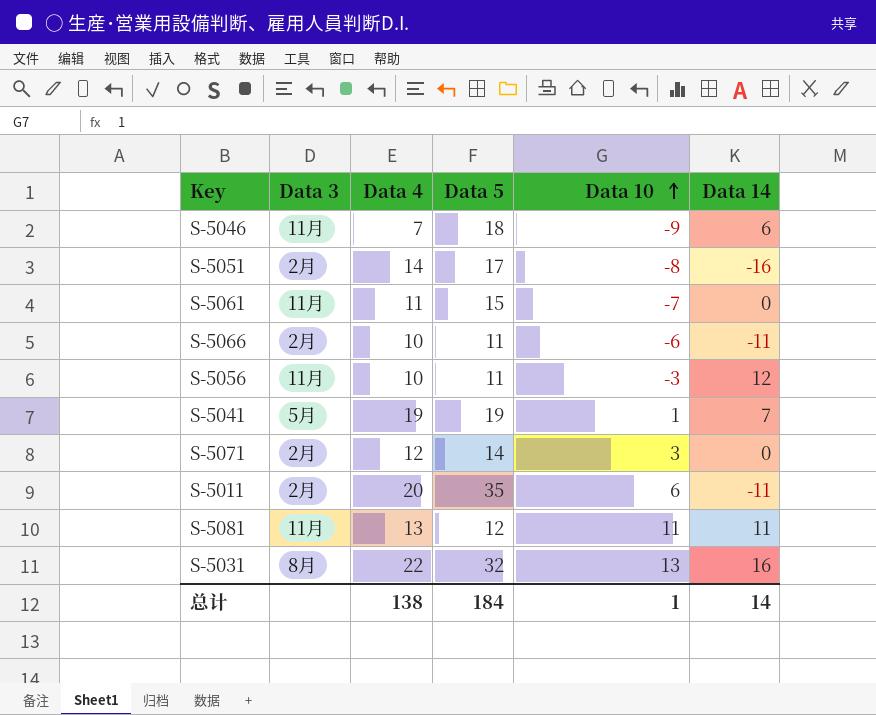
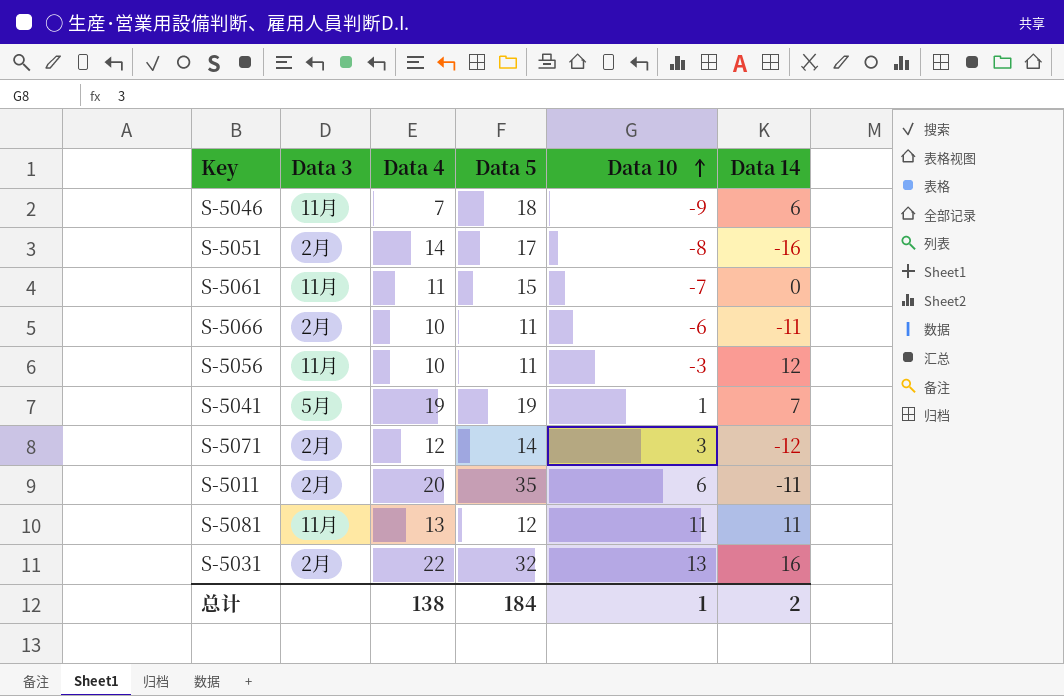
S-5071 | Data 14: 0 -> -12
S-5031 | Data 3: 8月 -> 2月
总计 | Data 14: 14 -> 2

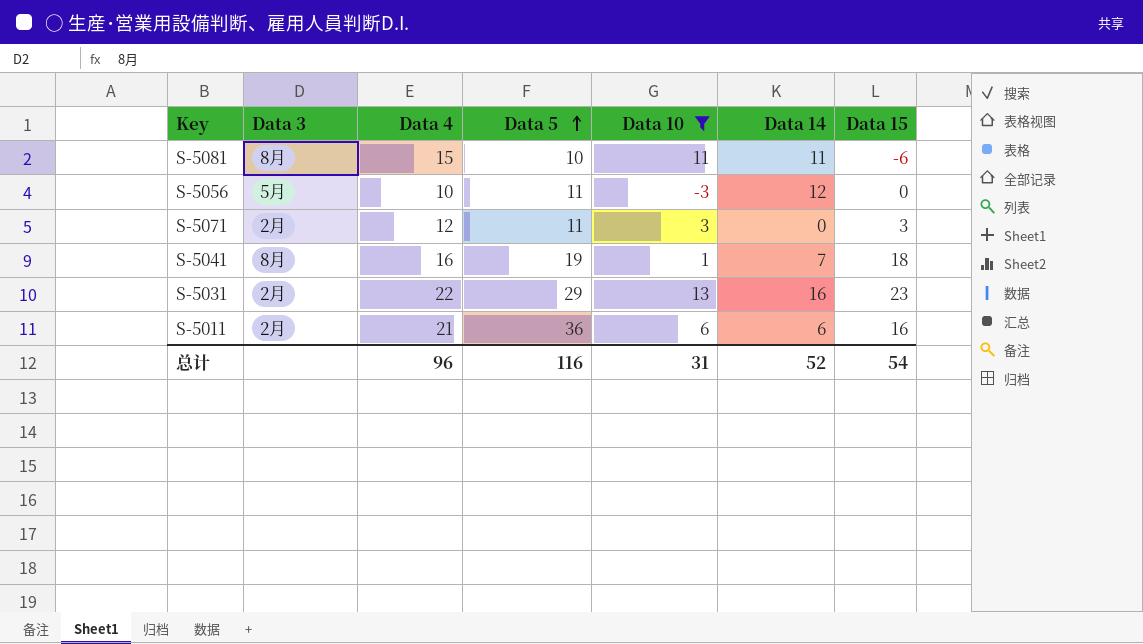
filter: none -> Data 10 >= -3
row order: Data 10 ascending -> Data 5 ascending
column Data 15 | position: none -> 7
S-5081 | Data 3: 11月 -> 8月
S-5081 | Data 4: 13 -> 15
S-5081 | Data 5: 12 -> 10
S-5056 | Data 3: 11月 -> 5月
S-5071 | Data 5: 14 -> 11
S-5071 | Data 14: -12 -> 0
S-5041 | Data 3: 5月 -> 8月
S-5041 | Data 4: 19 -> 16
S-5031 | Data 5: 32 -> 29
S-5011 | Data 4: 20 -> 21
S-5011 | Data 5: 35 -> 36
S-5011 | Data 14: -11 -> 6
总计 | Data 4: 138 -> 96
总计 | Data 5: 184 -> 116
总计 | Data 10: 1 -> 31
总计 | Data 14: 2 -> 52

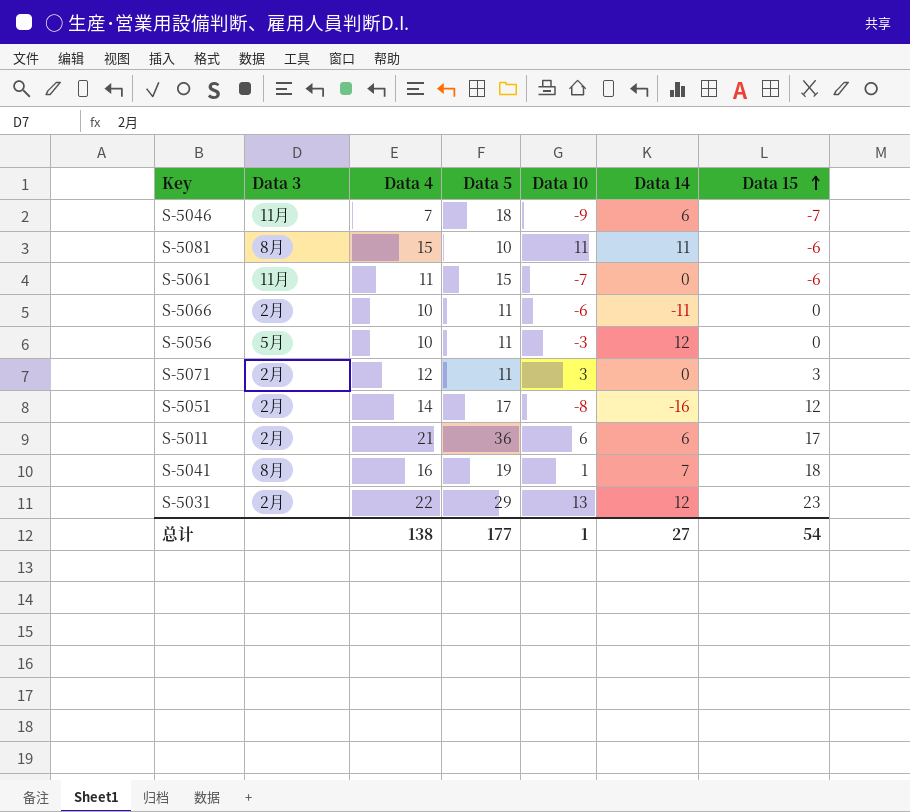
filter: Data 10 >= -3 -> none
row order: Data 5 ascending -> Data 15 ascending
S-5011 | Data 15: 16 -> 17
S-5031 | Data 14: 16 -> 12
总计 | Data 4: 96 -> 138
总计 | Data 5: 116 -> 177
总计 | Data 10: 31 -> 1
总计 | Data 14: 52 -> 27

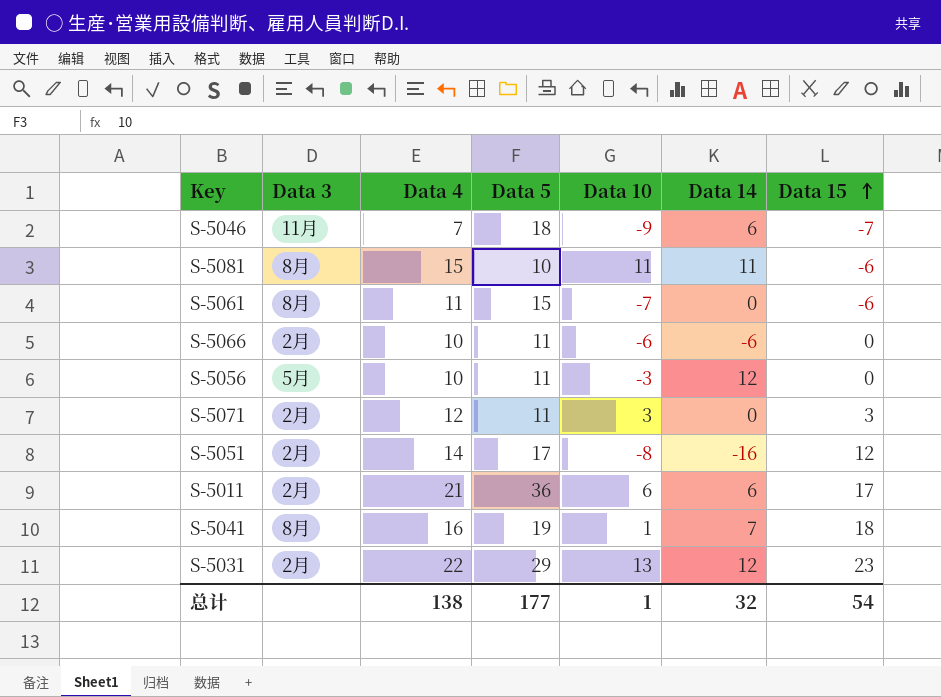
S-5061 | Data 3: 11月 -> 8月
S-5066 | Data 14: -11 -> -6
总计 | Data 14: 27 -> 32

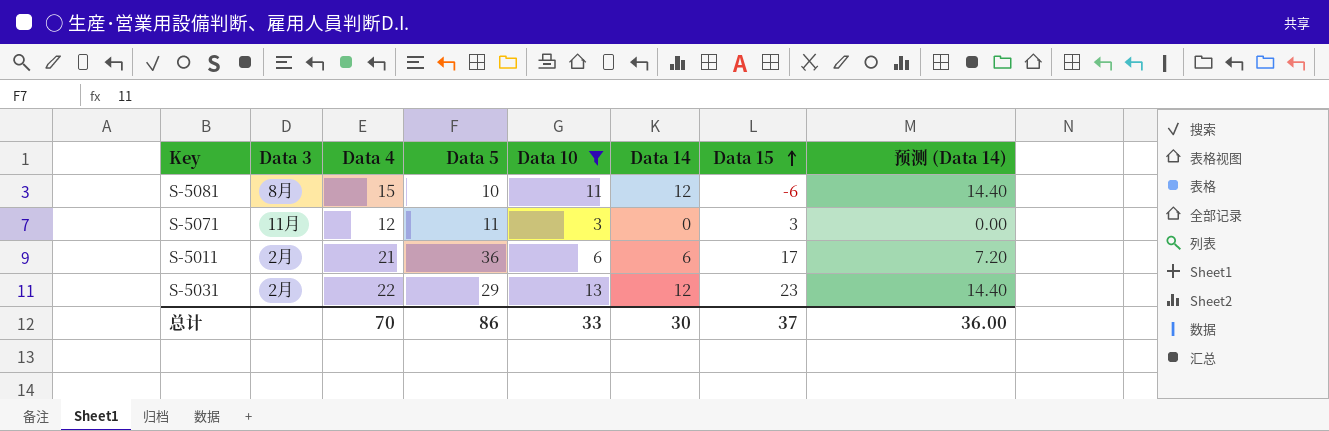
filter: none -> Data 10 >= 3
column 预测 (Data 14) | formula: none -> [Data 14] * 1.2
S-5081 | Data 14: 11 -> 12
S-5071 | Data 3: 2月 -> 11月
总计 | Data 4: 138 -> 70
总计 | Data 5: 177 -> 86
总计 | Data 10: 1 -> 33
总计 | Data 14: 32 -> 30
总计 | Data 15: 54 -> 37

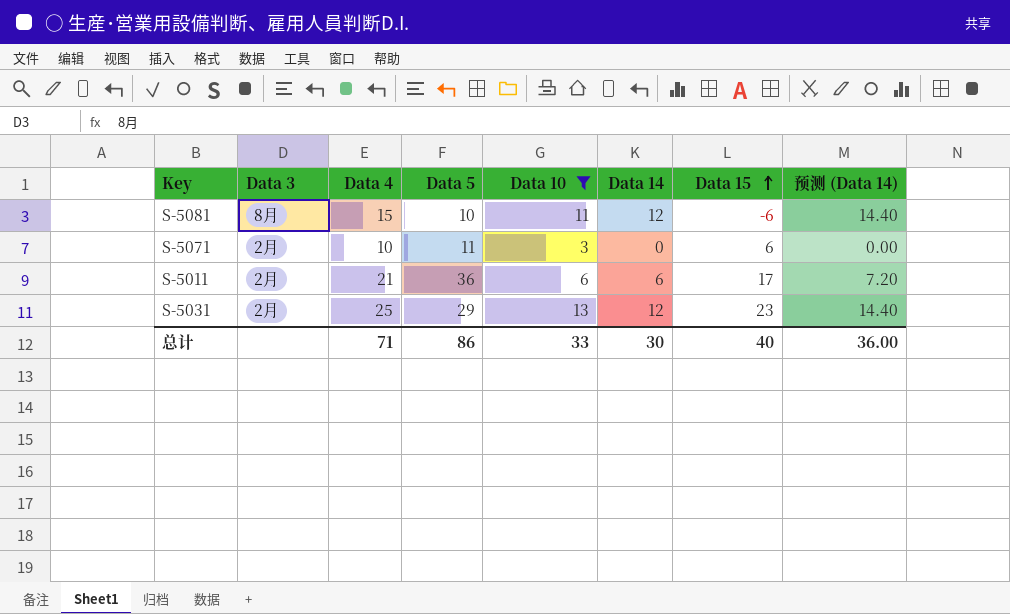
S-5071 | Data 3: 11月 -> 2月
S-5071 | Data 4: 12 -> 10
S-5071 | Data 15: 3 -> 6
S-5031 | Data 4: 22 -> 25
总计 | Data 4: 70 -> 71
总计 | Data 15: 37 -> 40

